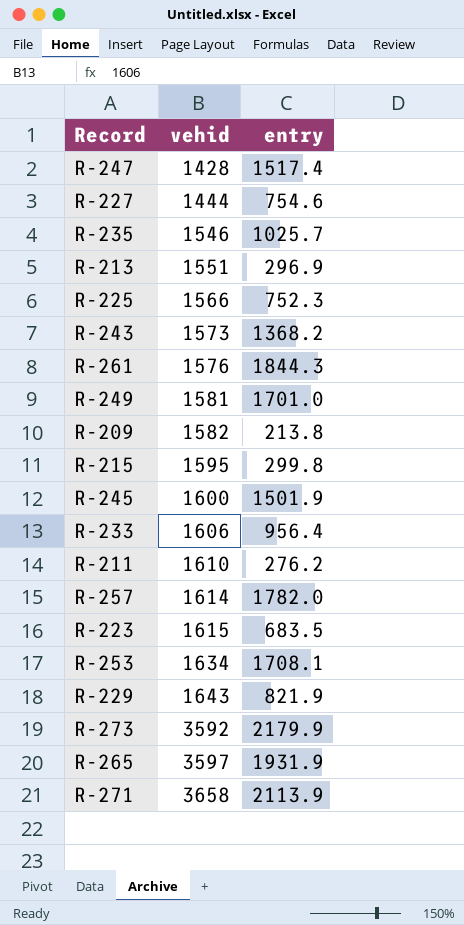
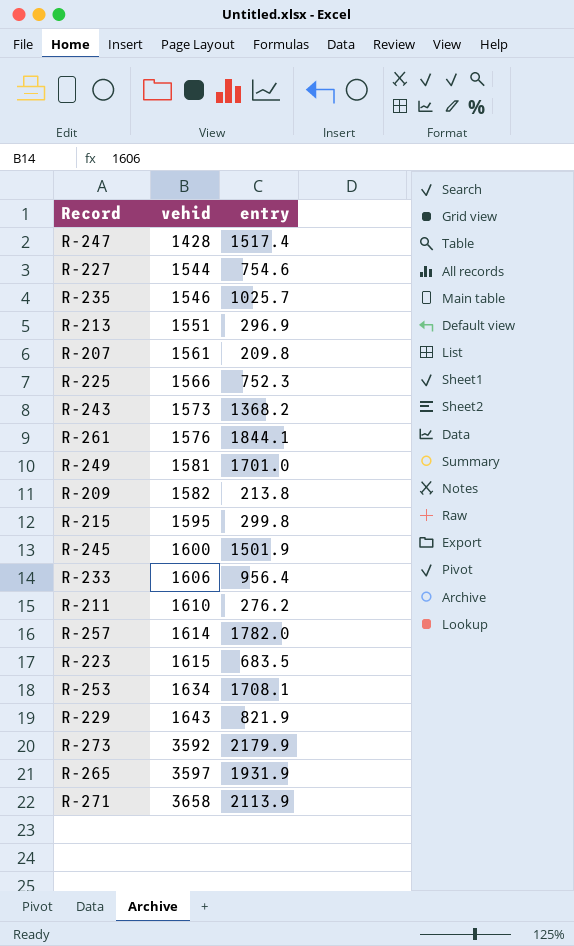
R-227 | vehid: 1444 -> 1544
row R-207: none -> 1561 | 209.8
R-261 | entry: 1844.3 -> 1844.1

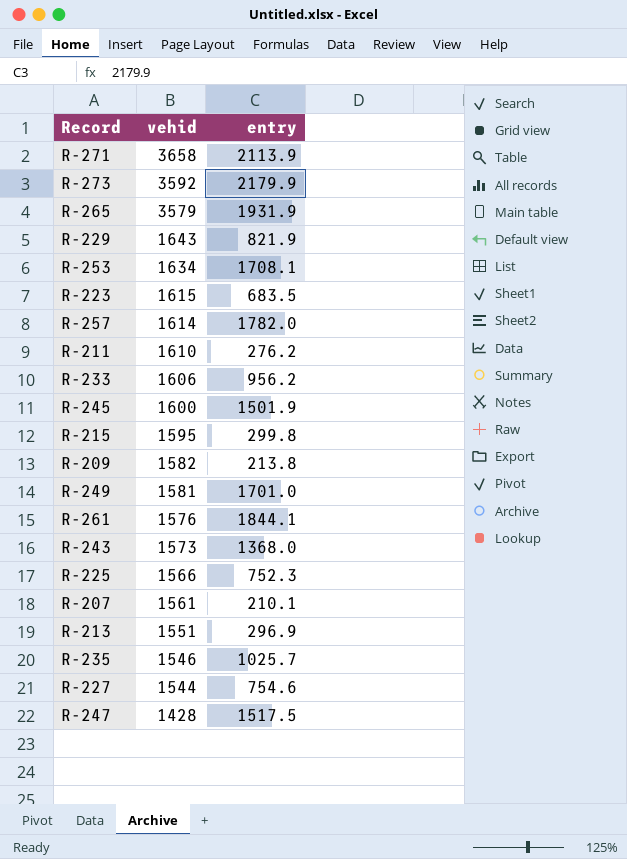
row order: vehid ascending -> vehid descending
R-265 | vehid: 3597 -> 3579
R-233 | entry: 956.4 -> 956.2
R-243 | entry: 1368.2 -> 1368.0
R-207 | entry: 209.8 -> 210.1
R-247 | entry: 1517.4 -> 1517.5

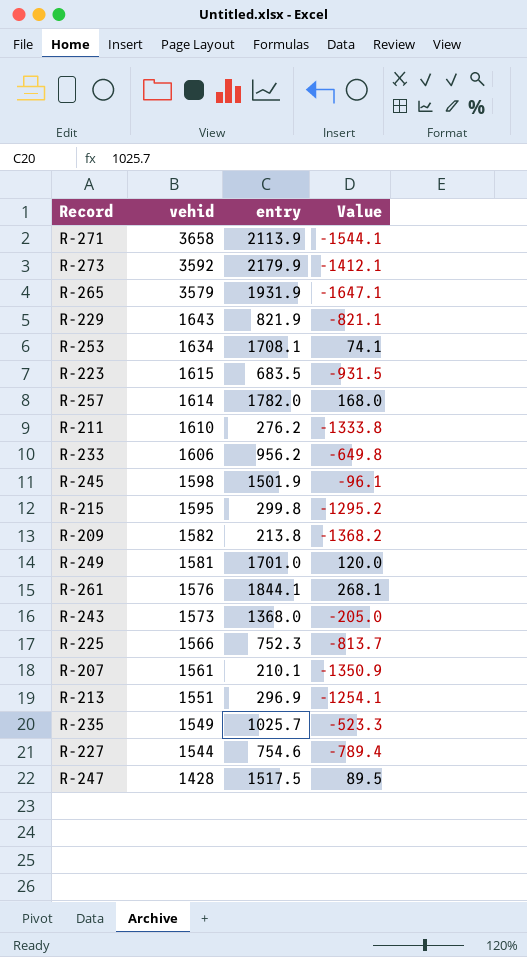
column Value | formula: none -> [entry] - [vehid]
R-245 | vehid: 1600 -> 1598
R-235 | vehid: 1546 -> 1549

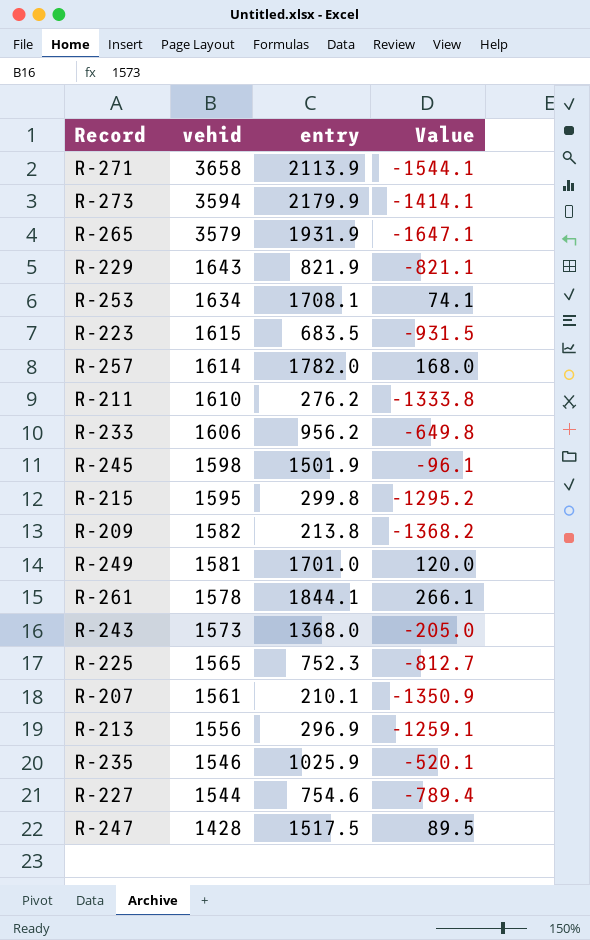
R-273 | vehid: 3592 -> 3594
R-273 | Value: -1412.1 -> -1414.1
R-261 | vehid: 1576 -> 1578
R-261 | Value: 268.1 -> 266.1
R-225 | vehid: 1566 -> 1565
R-225 | Value: -813.7 -> -812.7
R-213 | vehid: 1551 -> 1556
R-213 | Value: -1254.1 -> -1259.1
R-235 | vehid: 1549 -> 1546
R-235 | entry: 1025.7 -> 1025.9
R-235 | Value: -523.3 -> -520.1

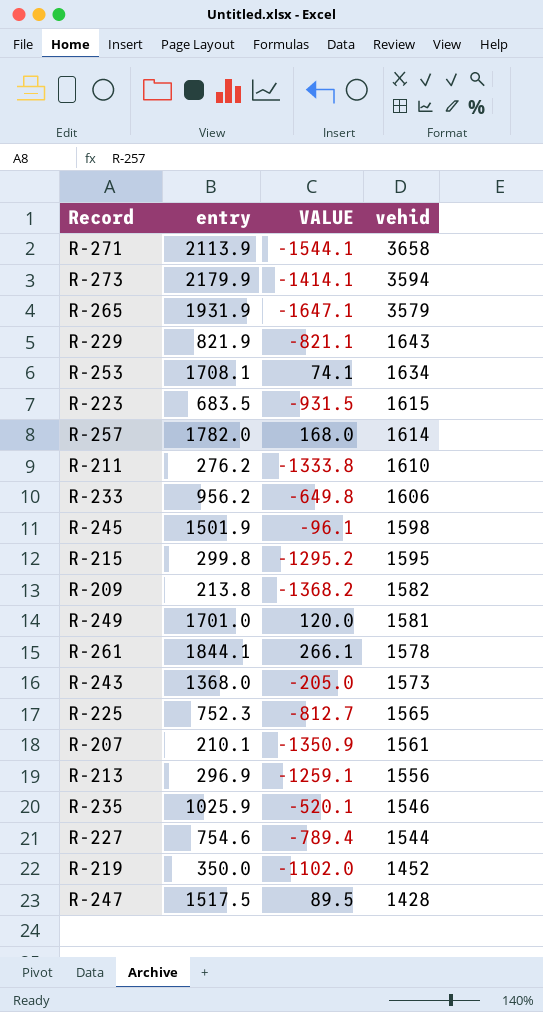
column name: Value -> VALUE
column vehid | position: 2 -> 4
row R-219: none -> 350.0 | -1102.0 | 1452

